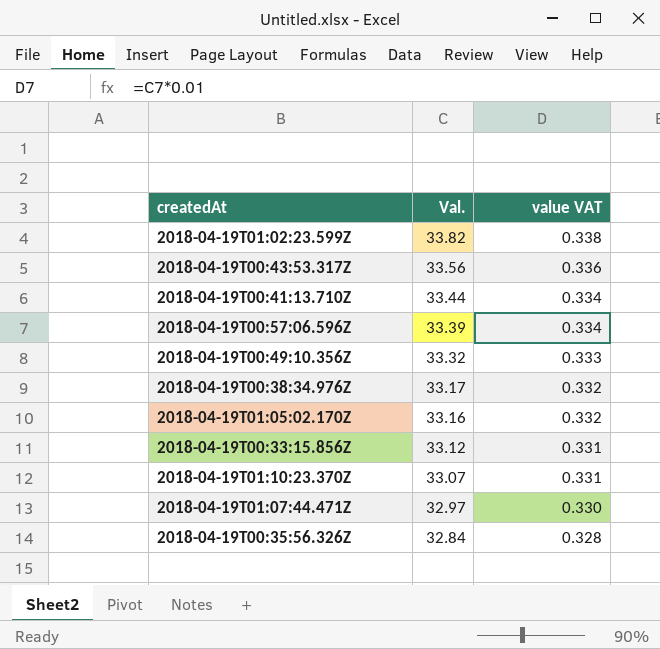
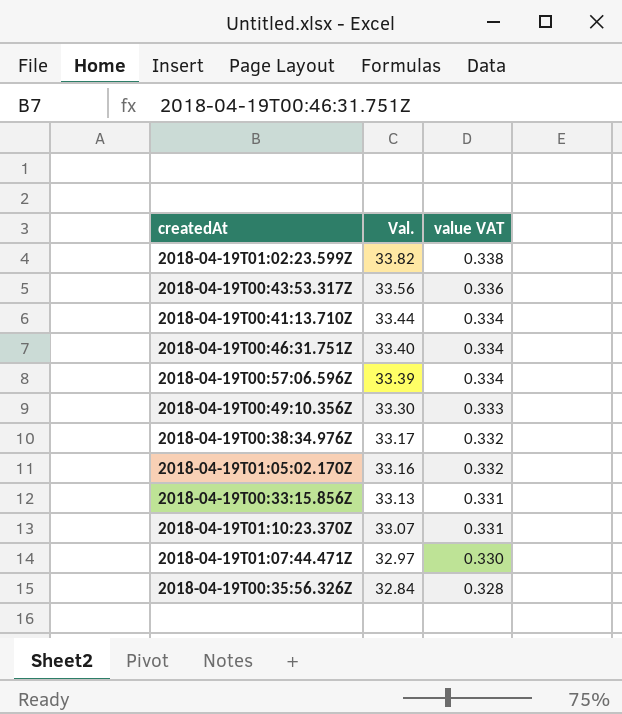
row 2018-04-19T00:46:31.751Z: none -> 33.40 | 0.334
2018-04-19T00:49:10.356Z | Val.: 33.32 -> 33.30
2018-04-19T00:33:15.856Z | Val.: 33.12 -> 33.13

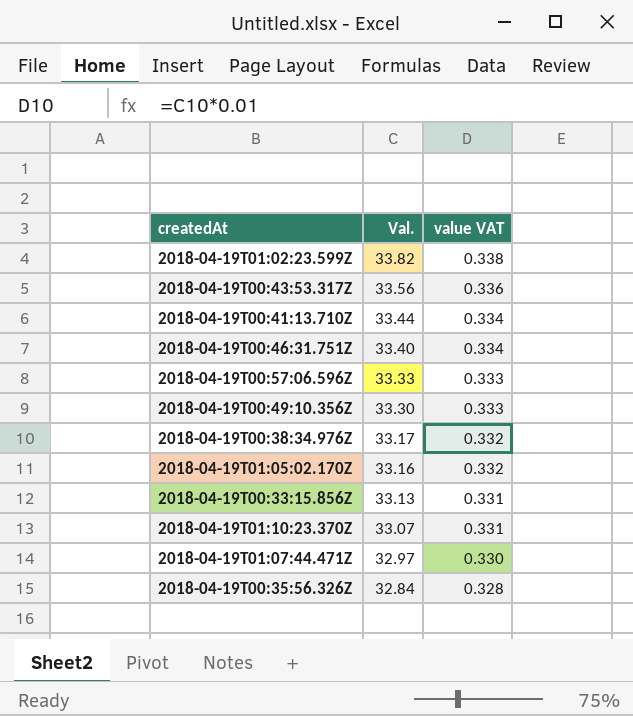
2018-04-19T00:57:06.596Z | Val.: 33.39 -> 33.33
2018-04-19T00:57:06.596Z | value VAT: 0.334 -> 0.333

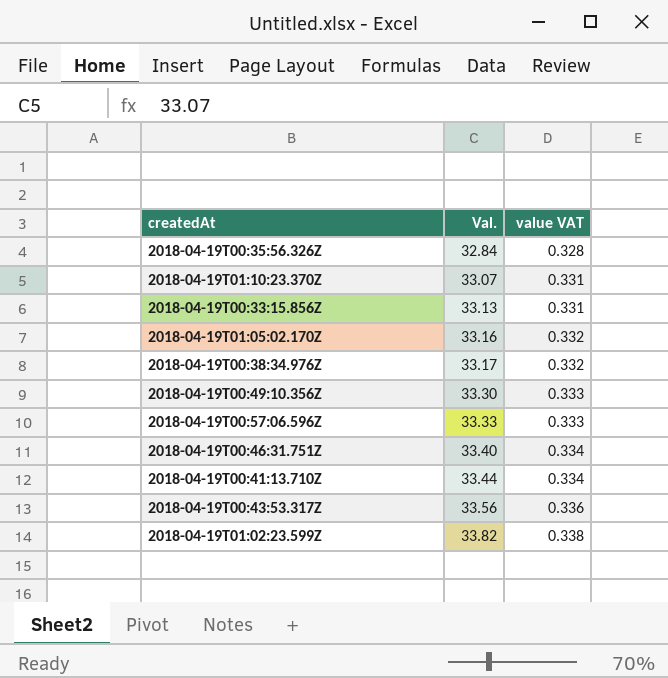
row order: Val. descending -> Val. ascending
row 2018-04-19T01:07:44.471Z: 32.97 | 0.330 -> none

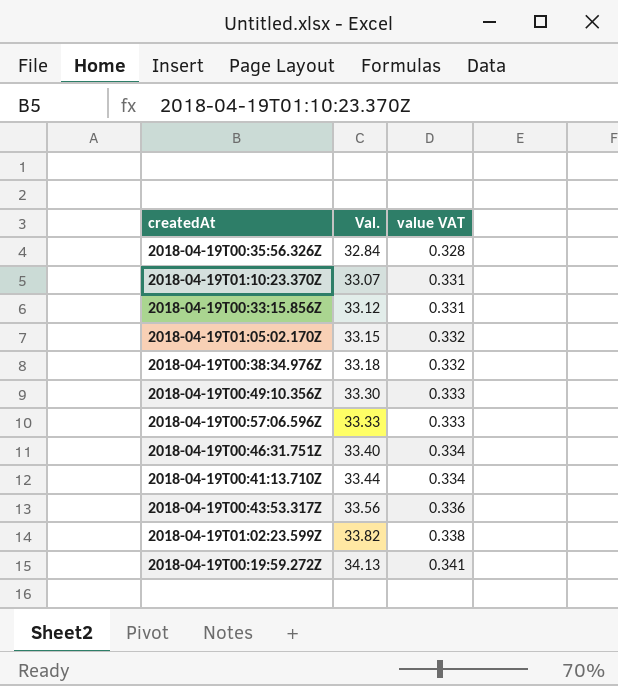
2018-04-19T00:33:15.856Z | Val.: 33.13 -> 33.12
2018-04-19T01:05:02.170Z | Val.: 33.16 -> 33.15
2018-04-19T00:38:34.976Z | Val.: 33.17 -> 33.18
row 2018-04-19T00:19:59.272Z: none -> 34.13 | 0.341

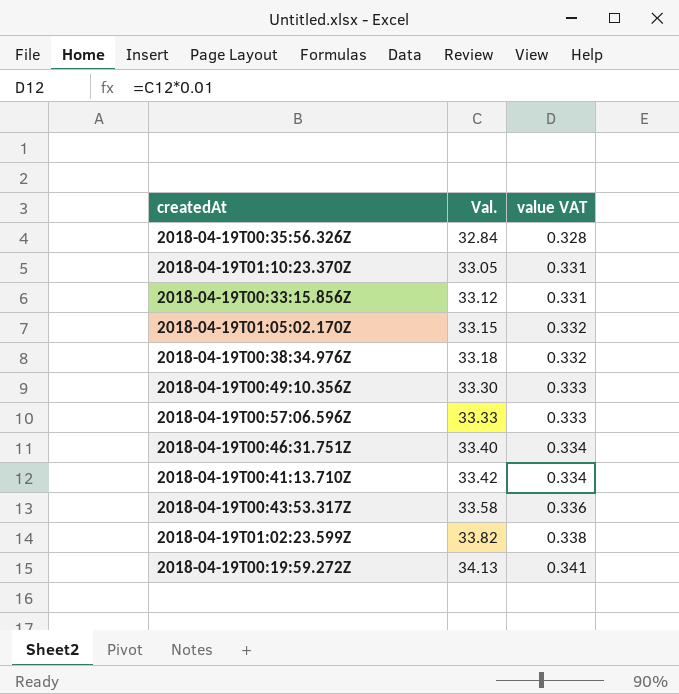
2018-04-19T01:10:23.370Z | Val.: 33.07 -> 33.05
2018-04-19T00:41:13.710Z | Val.: 33.44 -> 33.42
2018-04-19T00:43:53.317Z | Val.: 33.56 -> 33.58

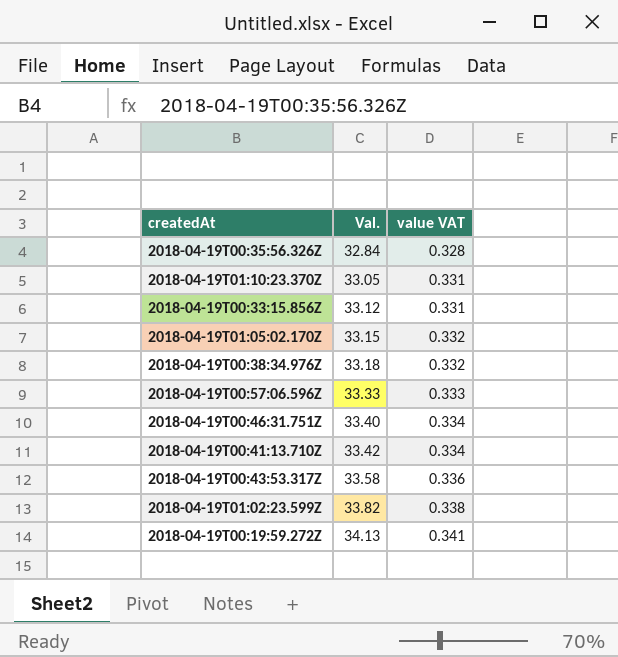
row 2018-04-19T00:49:10.356Z: 33.30 | 0.333 -> none

